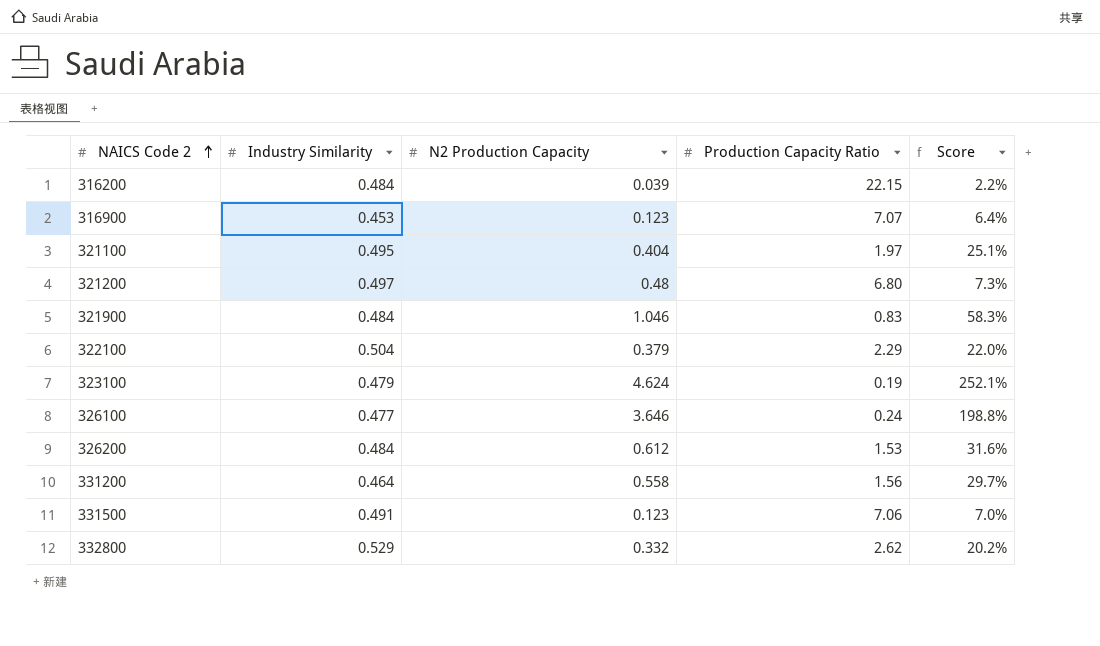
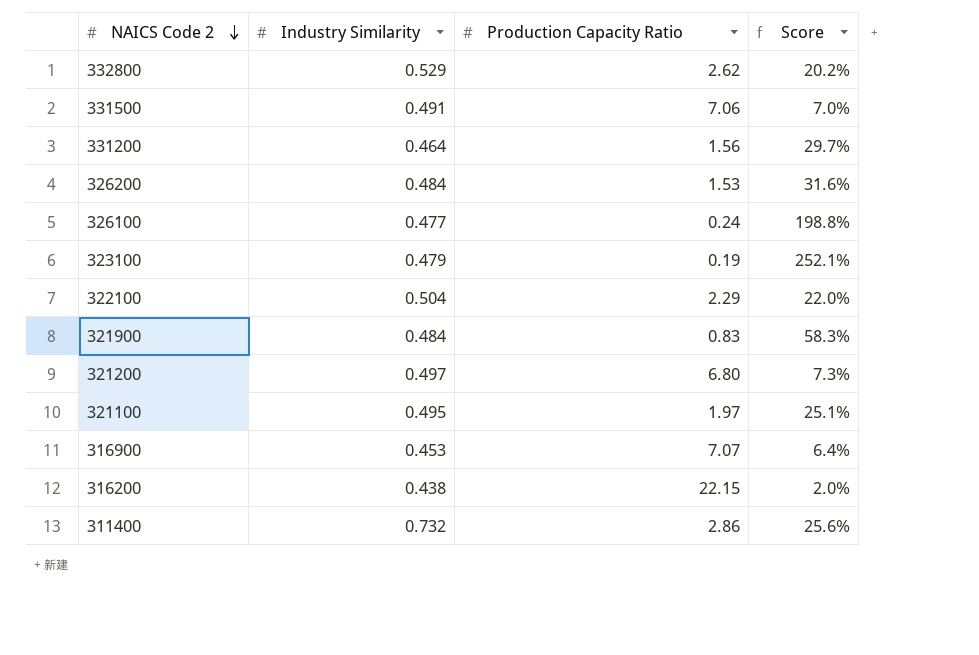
row order: NAICS Code 2 ascending -> NAICS Code 2 descending
column N2 Production Capacity | position: 3 -> none
316200 | Industry Similarity: 0.484 -> 0.438
316200 | Score: 2.2% -> 2.0%
row 311400: none -> 0.732 | 2.86 | 25.6%

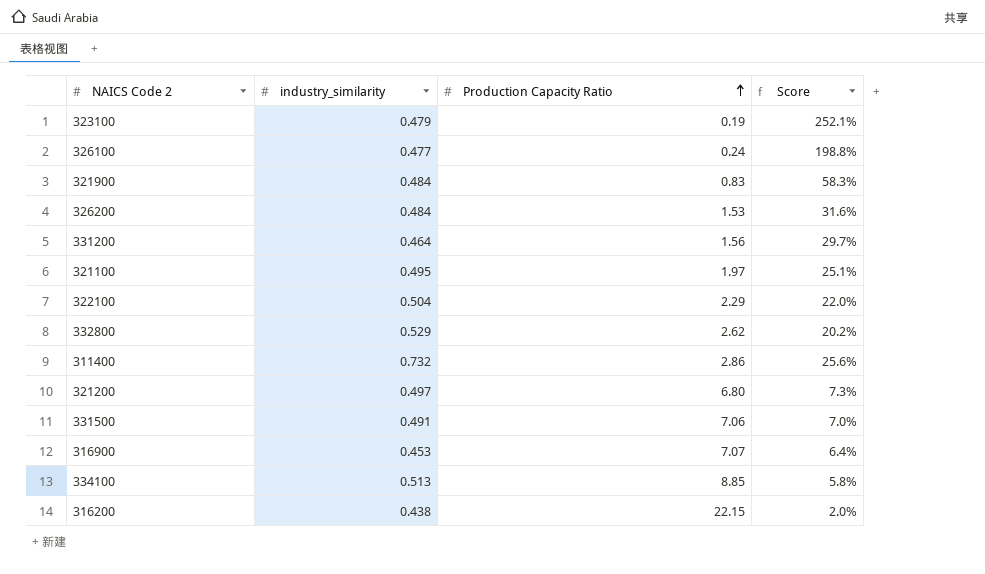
row order: NAICS Code 2 descending -> Production Capacity Ratio ascending
column name: Industry Similarity -> industry_similarity
row 334100: none -> 0.513 | 8.85 | 5.8%

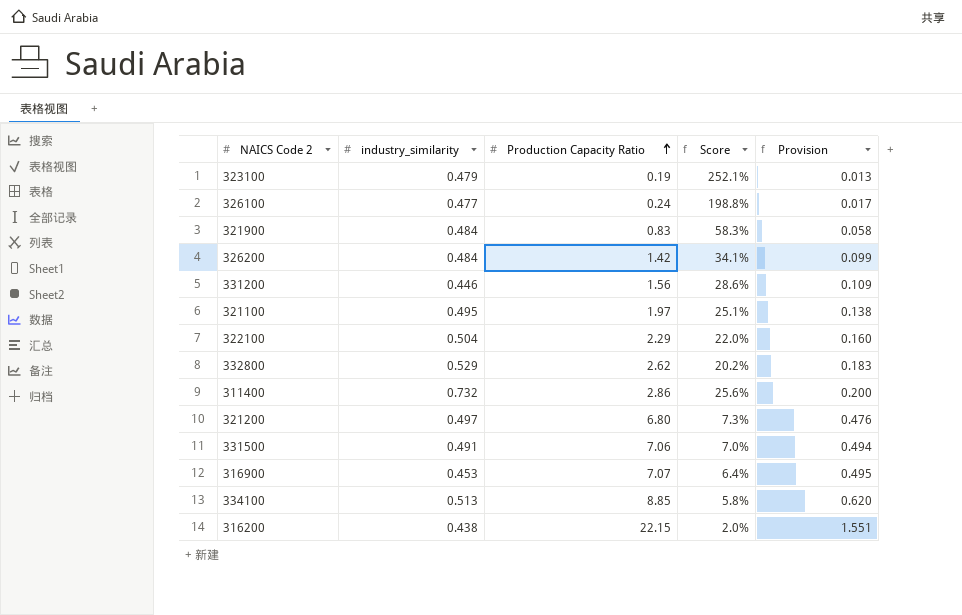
column Provision | formula: none -> [Production Capacity Ratio] * 0.07
326200 | Production Capacity Ratio: 1.53 -> 1.42
326200 | Score: 31.6% -> 34.1%
331200 | industry_similarity: 0.464 -> 0.446
331200 | Score: 29.7% -> 28.6%

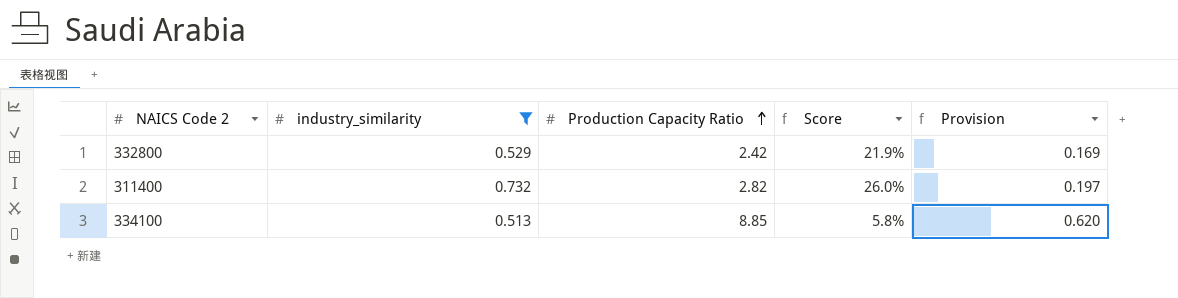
filter: none -> industry_similarity >= 0.513
332800 | Production Capacity Ratio: 2.62 -> 2.42
332800 | Score: 20.2% -> 21.9%
332800 | Provision: 0.183 -> 0.169
311400 | Production Capacity Ratio: 2.86 -> 2.82
311400 | Score: 25.6% -> 26.0%
311400 | Provision: 0.200 -> 0.197

